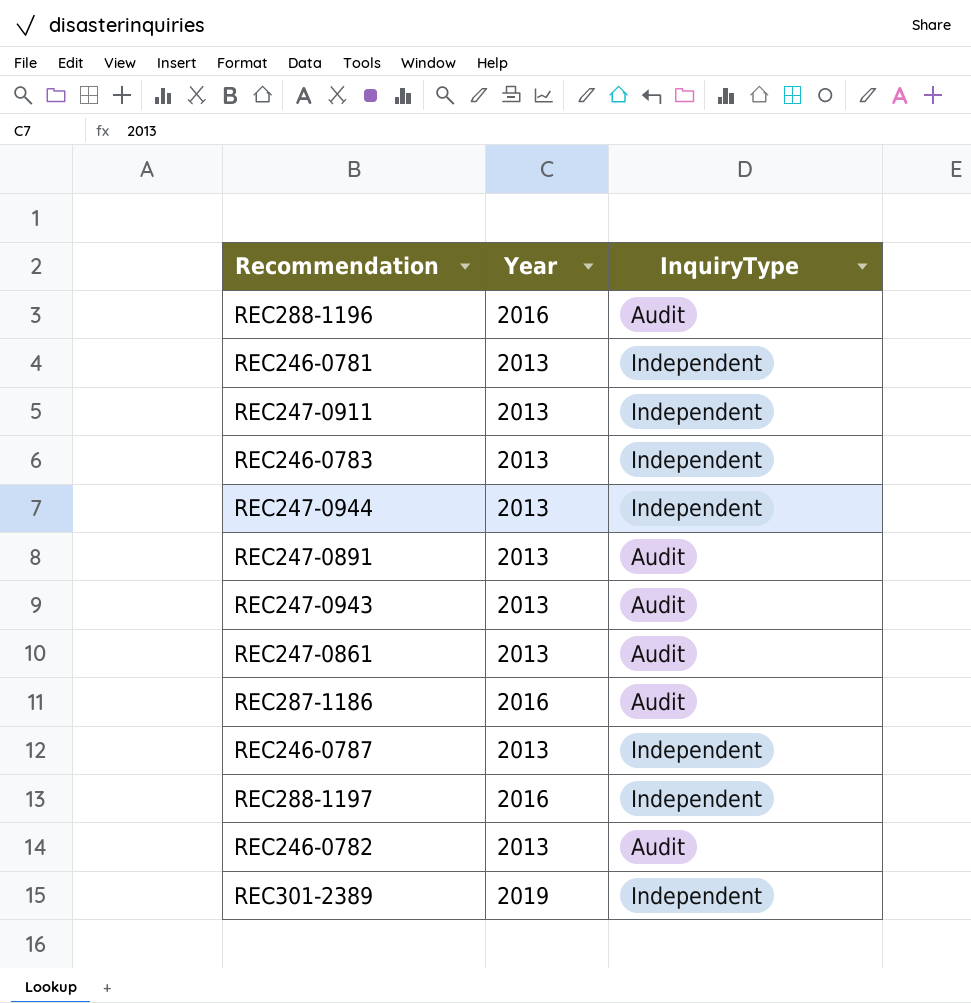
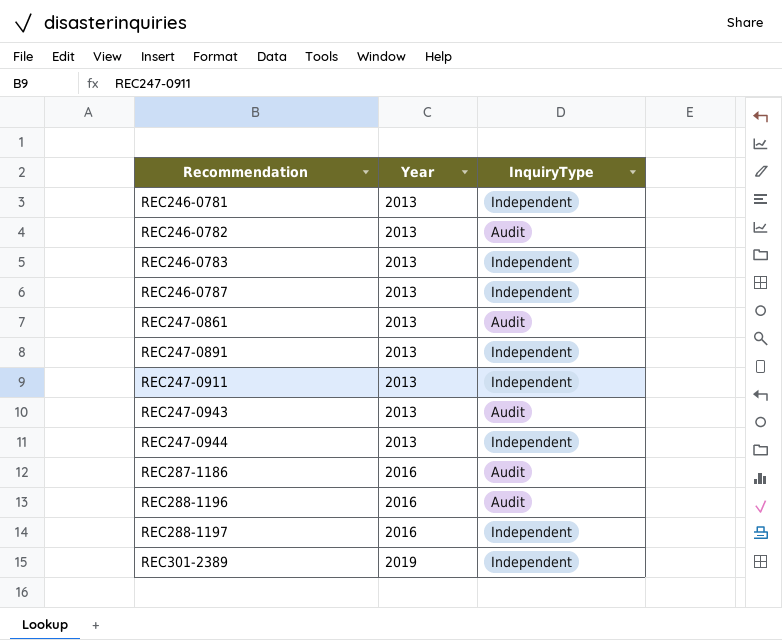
row order: none -> Recommendation ascending
REC247-0891 | InquiryType: Audit -> Independent

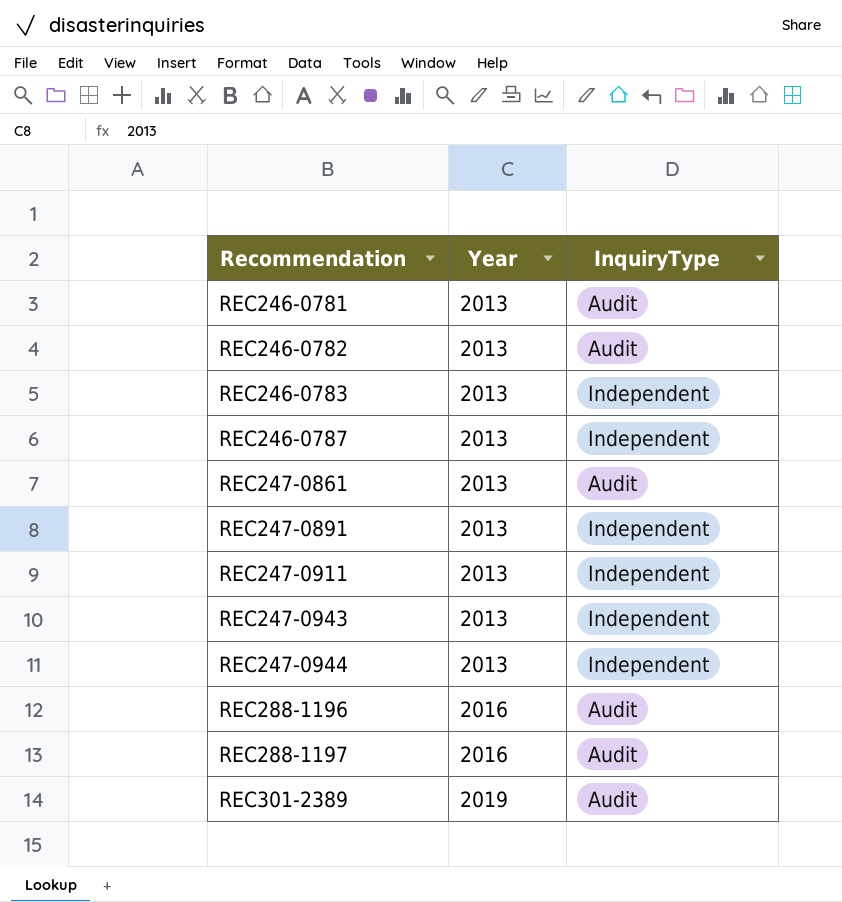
row REC287-1186: 2016 | Audit -> none
REC246-0781 | InquiryType: Independent -> Audit
REC247-0943 | InquiryType: Audit -> Independent
REC288-1197 | InquiryType: Independent -> Audit
REC301-2389 | InquiryType: Independent -> Audit

